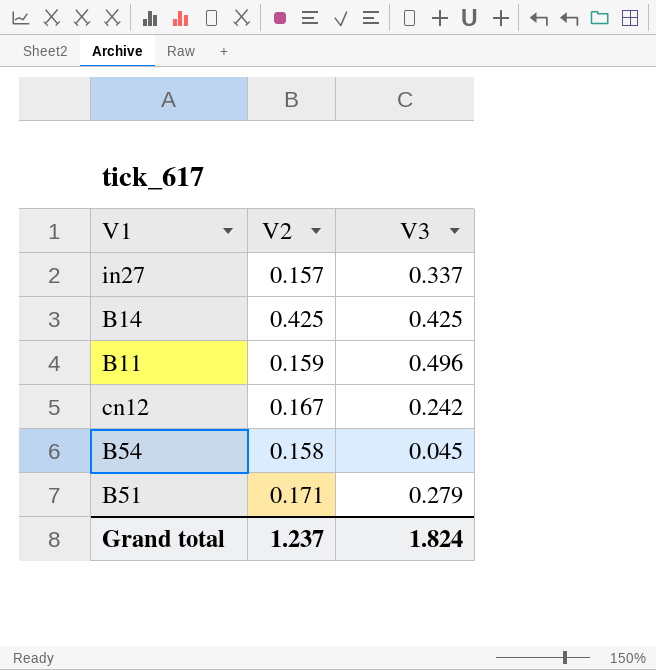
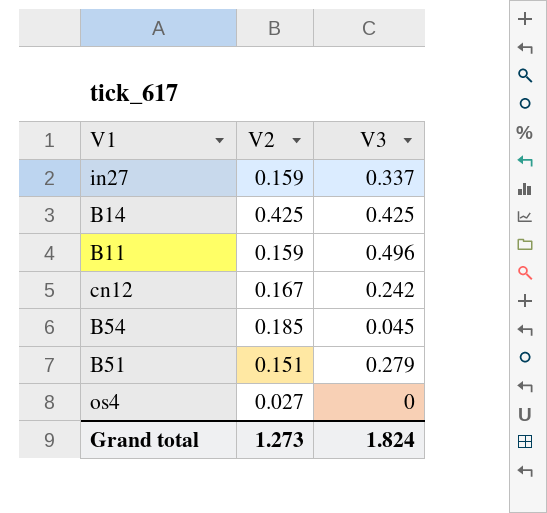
in27 | V2: 0.157 -> 0.159
B54 | V2: 0.158 -> 0.185
B51 | V2: 0.171 -> 0.151
row os4: none -> 0.027 | 0
Grand total | V2: 1.237 -> 1.273

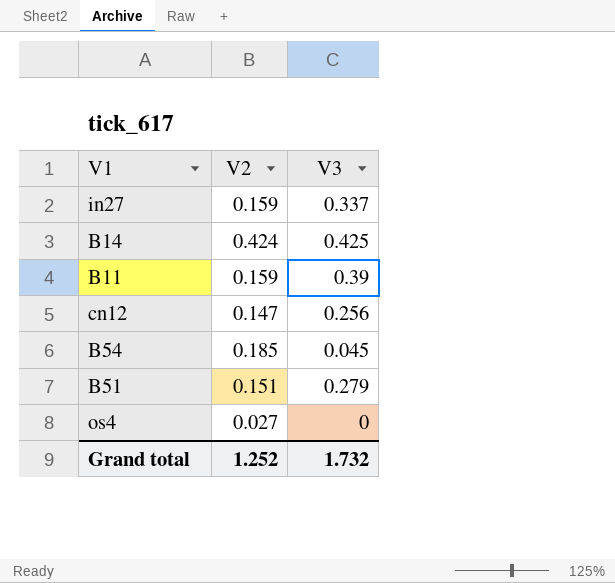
B14 | V2: 0.425 -> 0.424
B11 | V3: 0.496 -> 0.39
cn12 | V2: 0.167 -> 0.147
cn12 | V3: 0.242 -> 0.256
Grand total | V2: 1.273 -> 1.252
Grand total | V3: 1.824 -> 1.732

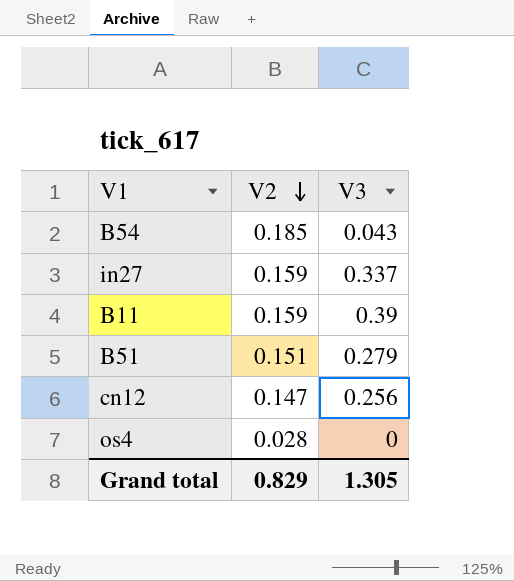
row order: none -> V2 descending
row B14: 0.424 | 0.425 -> none
B54 | V3: 0.045 -> 0.043
os4 | V2: 0.027 -> 0.028
Grand total | V2: 1.252 -> 0.829
Grand total | V3: 1.732 -> 1.305

